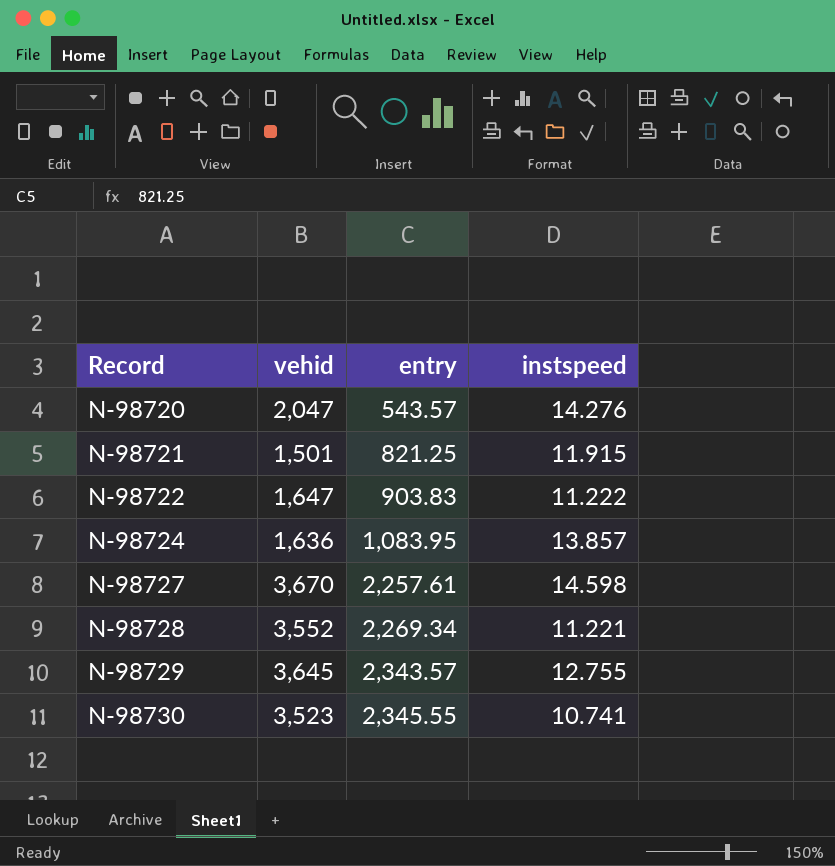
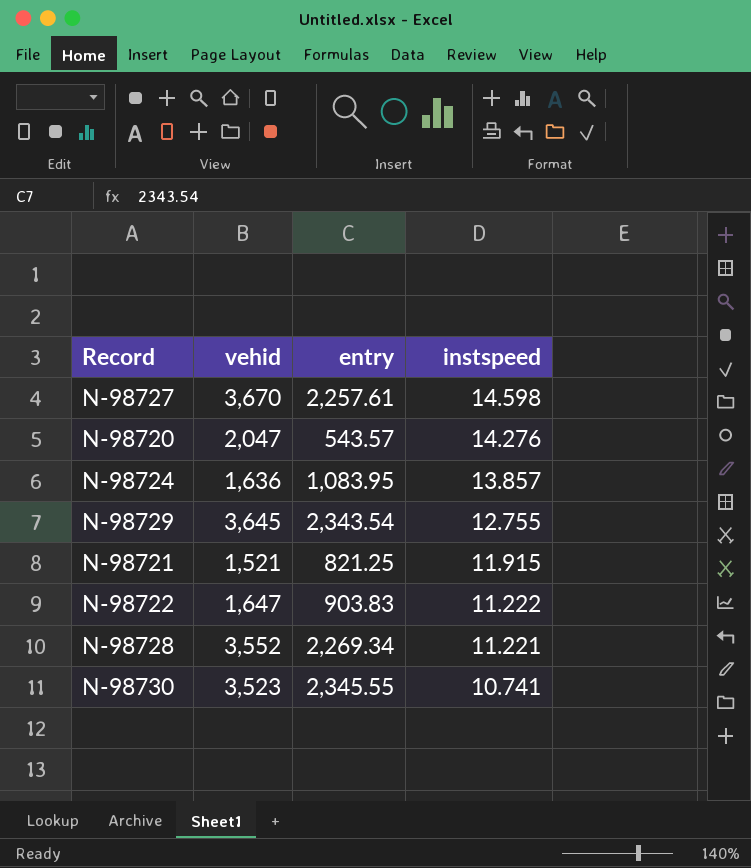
row order: Record ascending -> instspeed descending
N-98729 | entry: 2,343.57 -> 2,343.54
N-98721 | vehid: 1,501 -> 1,521

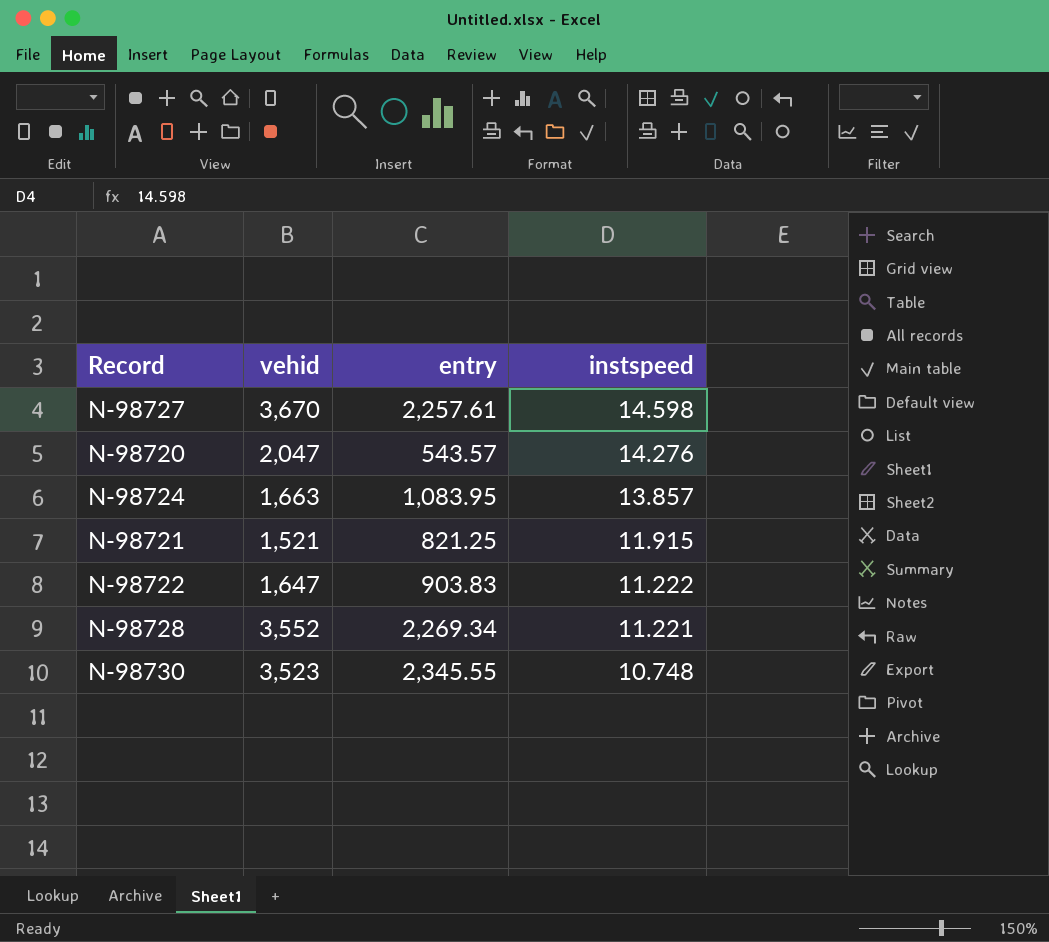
row N-98729: 3,645 | 2,343.54 | 12.755 -> none
N-98724 | vehid: 1,636 -> 1,663
N-98730 | instspeed: 10.741 -> 10.748

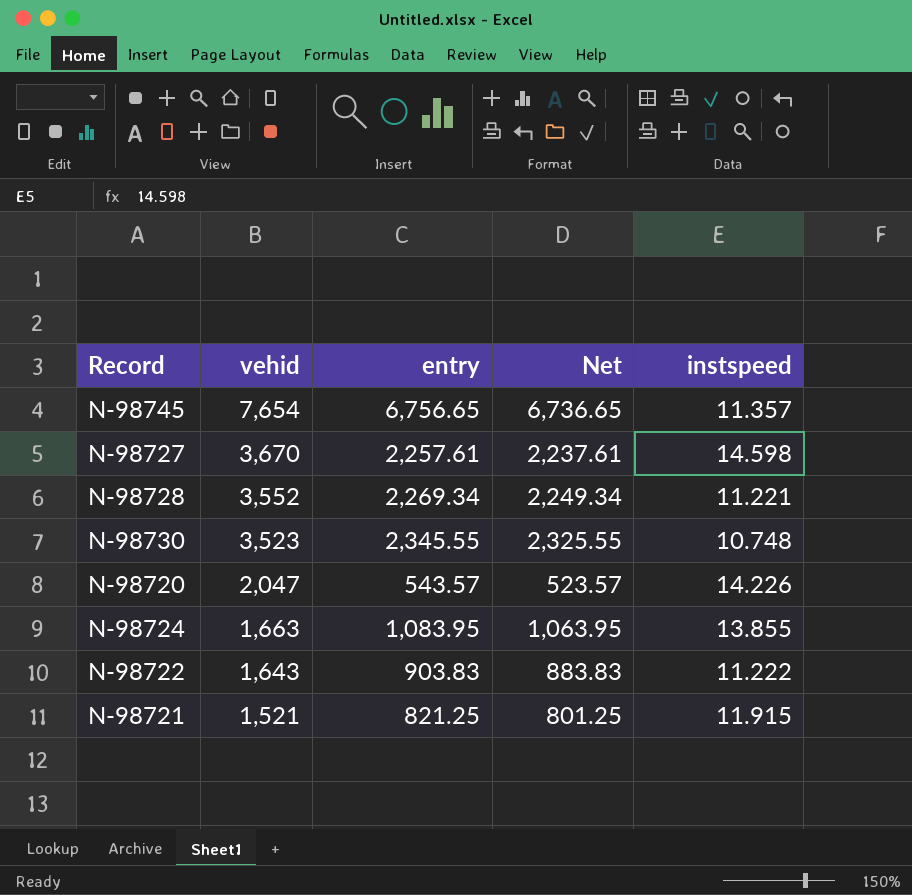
row order: instspeed descending -> vehid descending
column Net | formula: none -> [entry] - 20
row N-98745: none -> 7,654 | 6,756.65 | 6,736.65 | 11.357
N-98720 | instspeed: 14.276 -> 14.226
N-98724 | instspeed: 13.857 -> 13.855
N-98722 | vehid: 1,647 -> 1,643

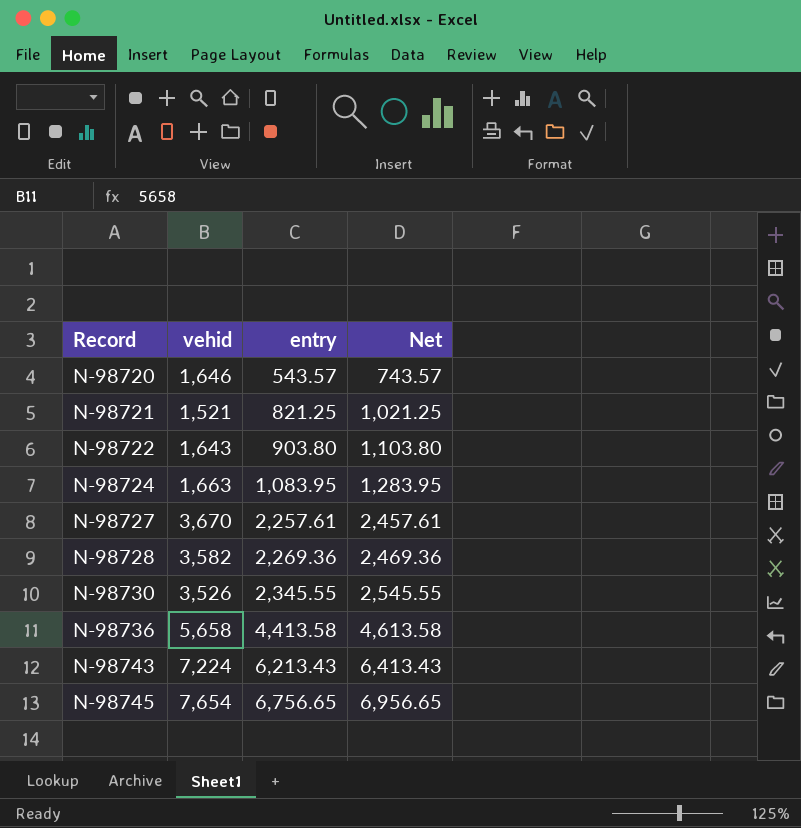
row order: vehid descending -> Record ascending
column instspeed | position: 5 -> none
column Net | formula: [entry] - 20 -> [entry] + 200
N-98720 | vehid: 2,047 -> 1,646
N-98722 | entry: 903.83 -> 903.80
N-98728 | vehid: 3,552 -> 3,582
N-98728 | entry: 2,269.34 -> 2,269.36
N-98730 | vehid: 3,523 -> 3,526
row N-98736: none -> 5,658 | 4,413.58 | 4,613.58
row N-98743: none -> 7,224 | 6,213.43 | 6,413.43

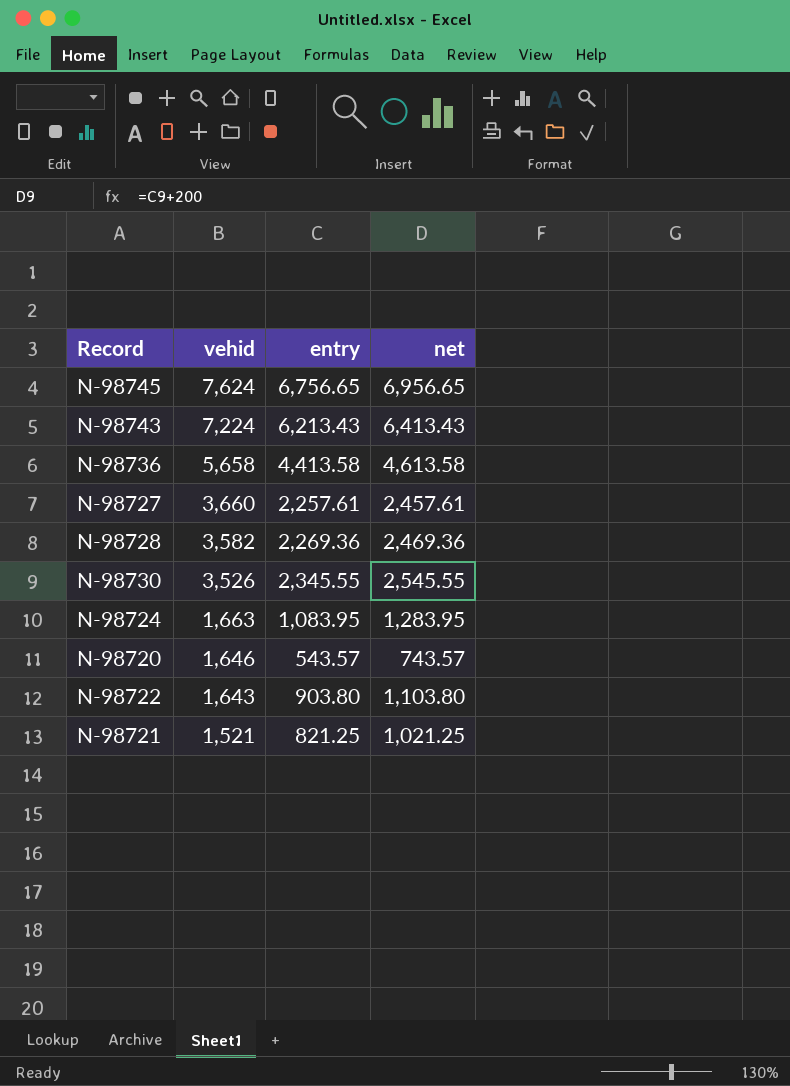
row order: Record ascending -> vehid descending
column name: Net -> net
N-98745 | vehid: 7,654 -> 7,624
N-98727 | vehid: 3,670 -> 3,660

